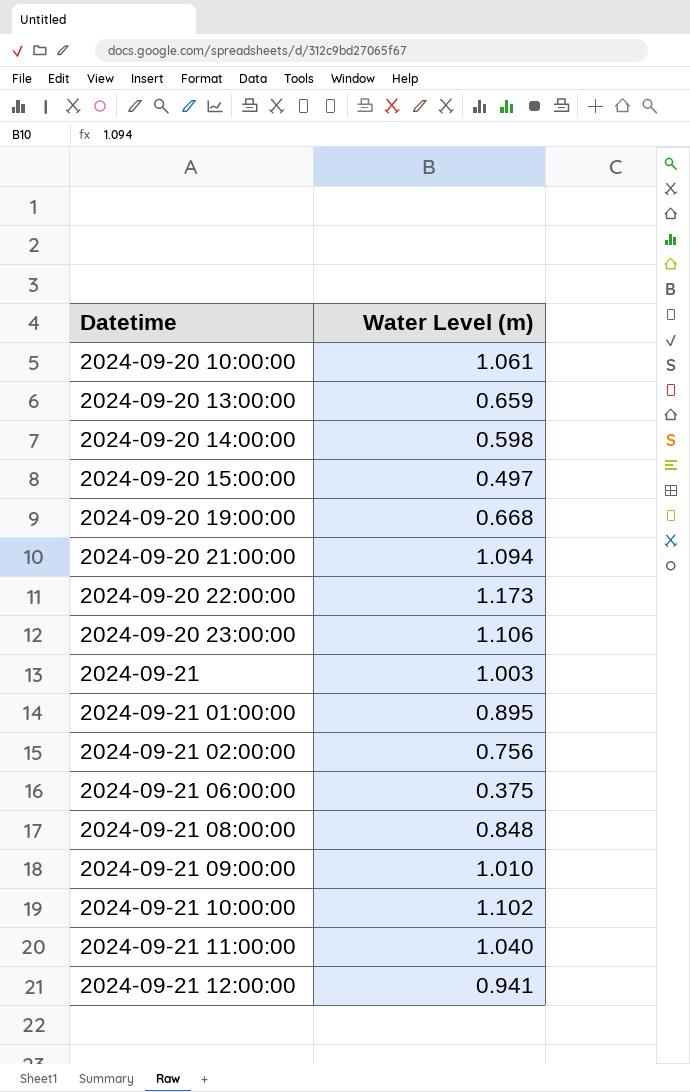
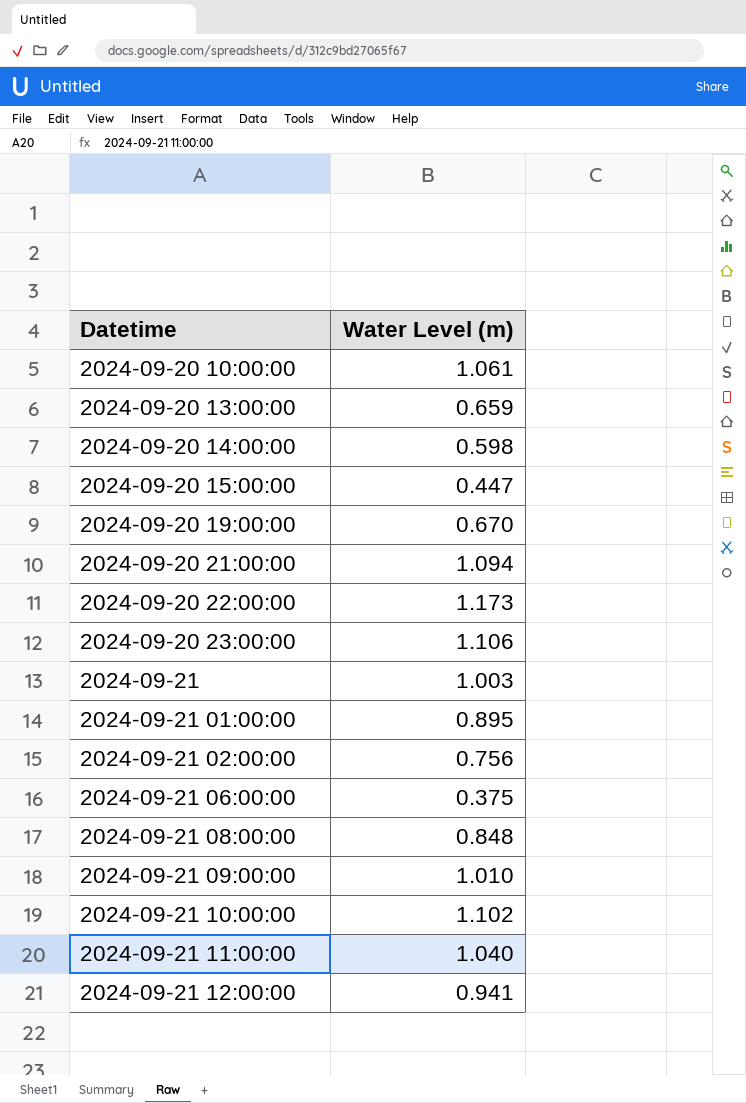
2024-09-20 15:00:00 | Water Level (m): 0.497 -> 0.447
2024-09-20 19:00:00 | Water Level (m): 0.668 -> 0.670

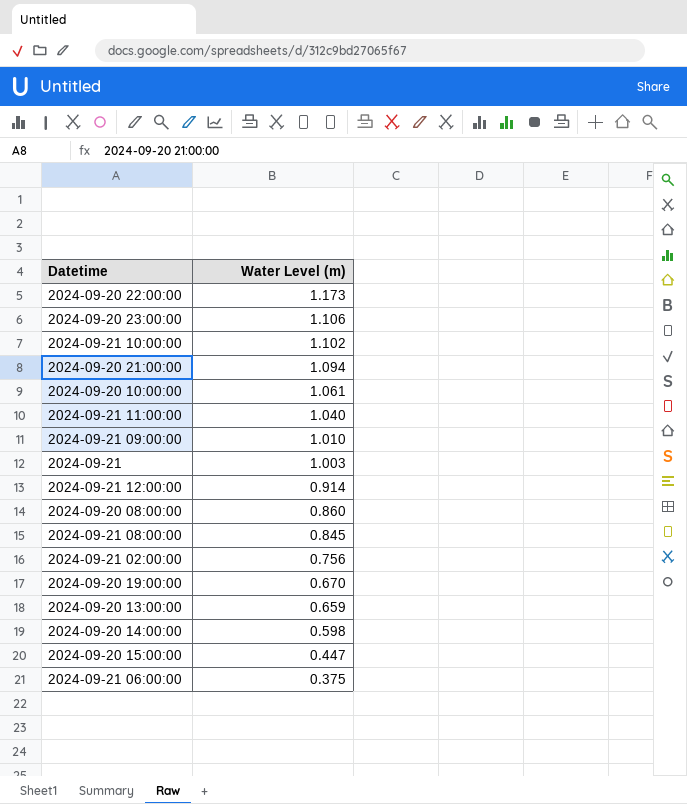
row order: Datetime ascending -> Water Level (m) descending
row 2024-09-21 01:00:00: 0.895 -> none
2024-09-21 12:00:00 | Water Level (m): 0.941 -> 0.914
row 2024-09-20 08:00:00: none -> 0.860
2024-09-21 08:00:00 | Water Level (m): 0.848 -> 0.845

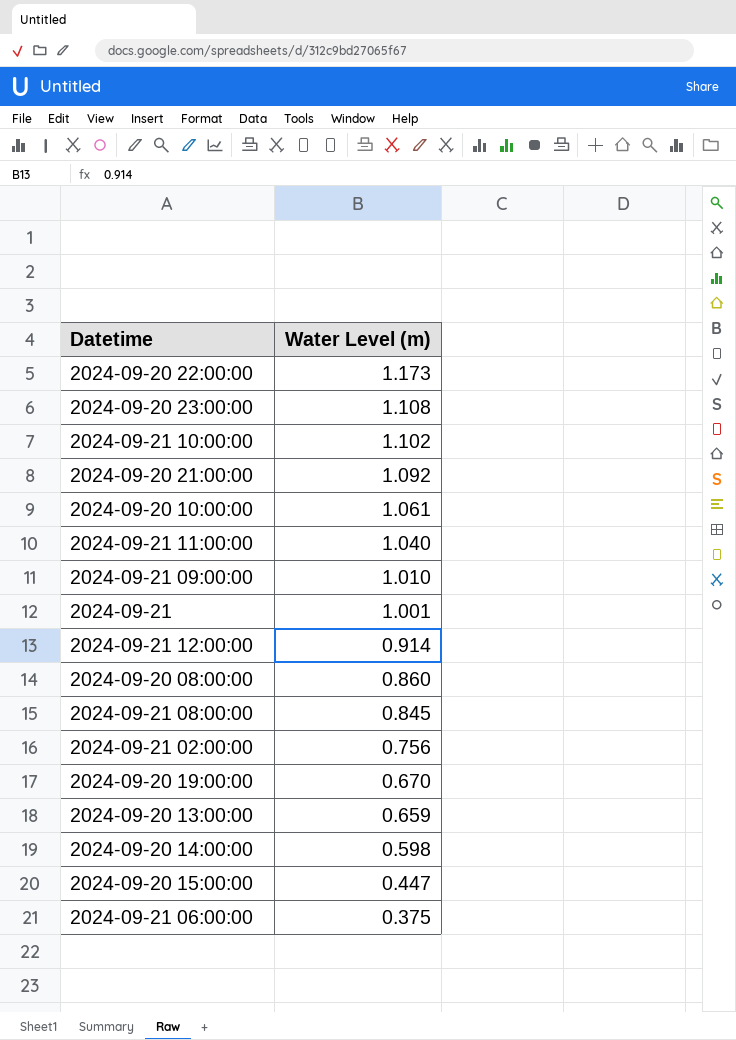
2024-09-20 23:00:00 | Water Level (m): 1.106 -> 1.108
2024-09-20 21:00:00 | Water Level (m): 1.094 -> 1.092
2024-09-21 | Water Level (m): 1.003 -> 1.001

